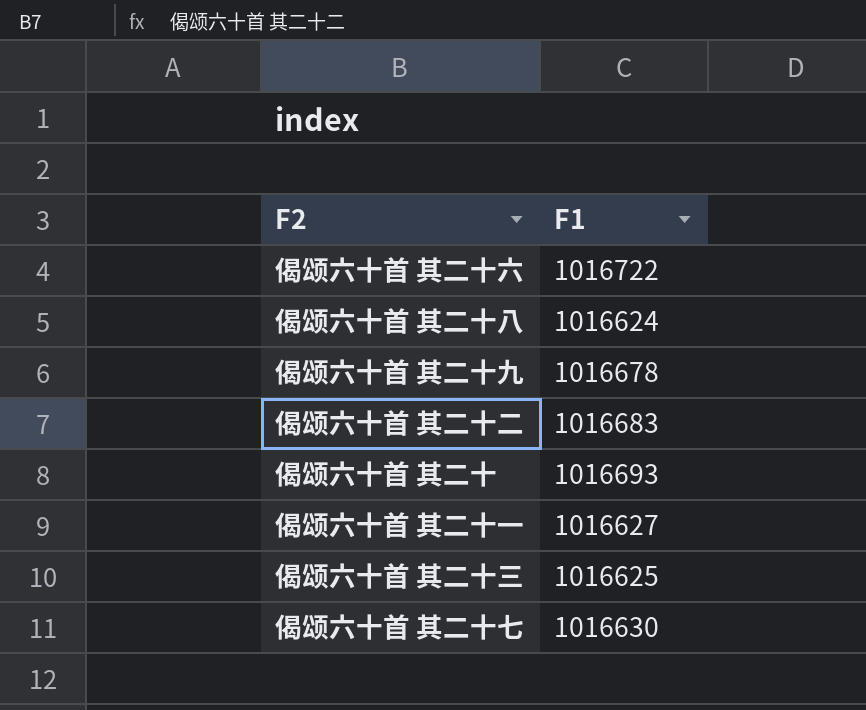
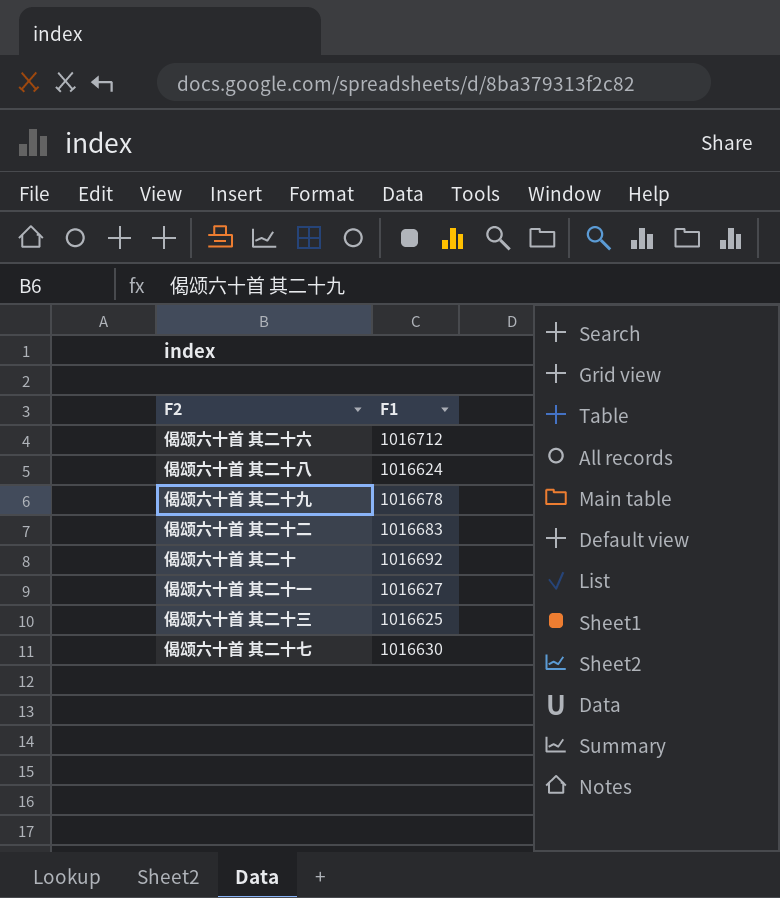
偈颂六十首 其二十六 | F1: 1016722 -> 1016712
偈颂六十首 其二十 | F1: 1016693 -> 1016692

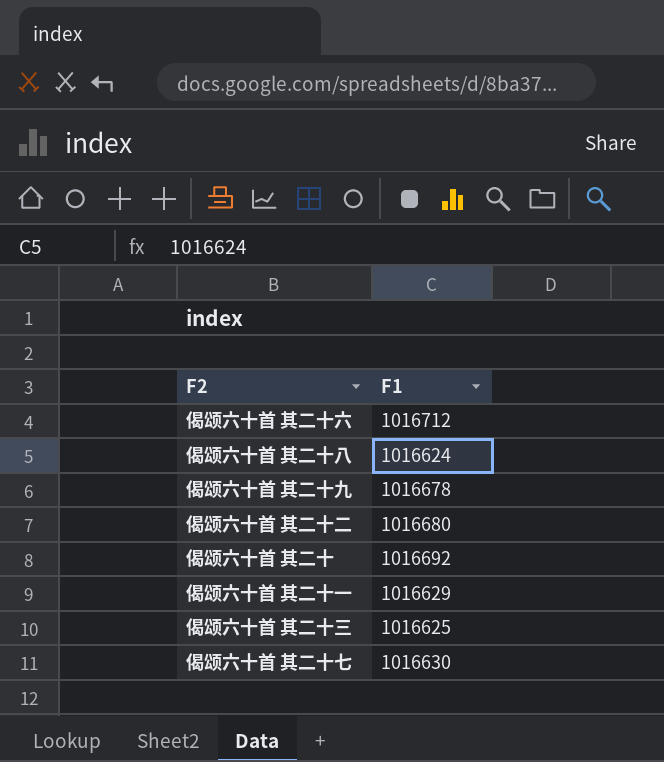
偈颂六十首 其二十二 | F1: 1016683 -> 1016680
偈颂六十首 其二十一 | F1: 1016627 -> 1016629

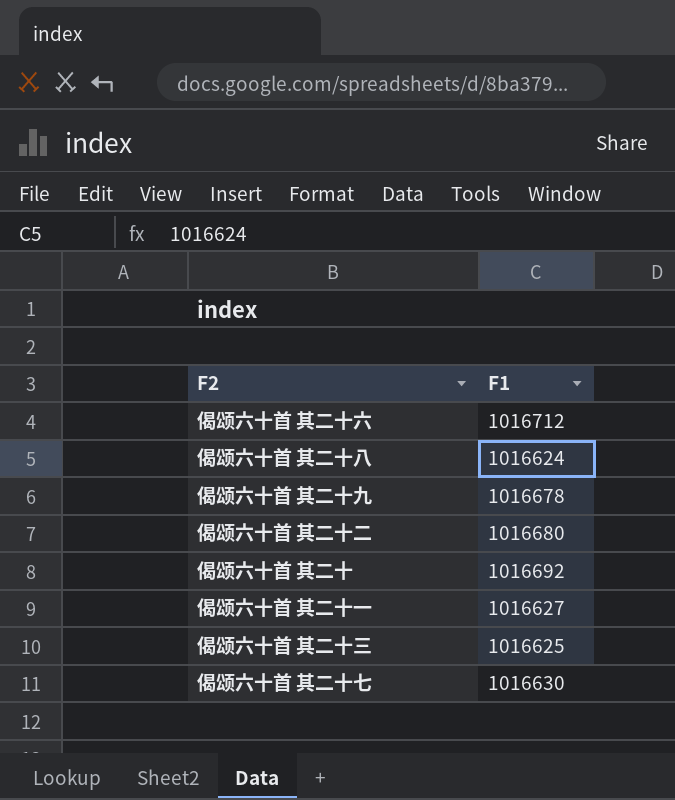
偈颂六十首 其二十一 | F1: 1016629 -> 1016627

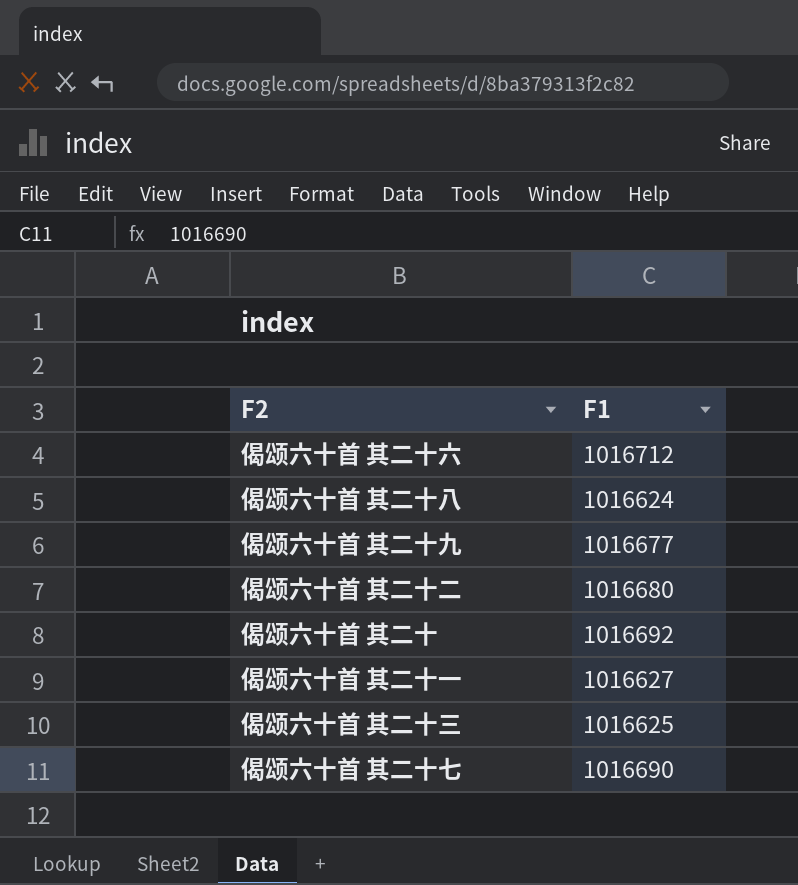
偈颂六十首 其二十九 | F1: 1016678 -> 1016677
偈颂六十首 其二十七 | F1: 1016630 -> 1016690

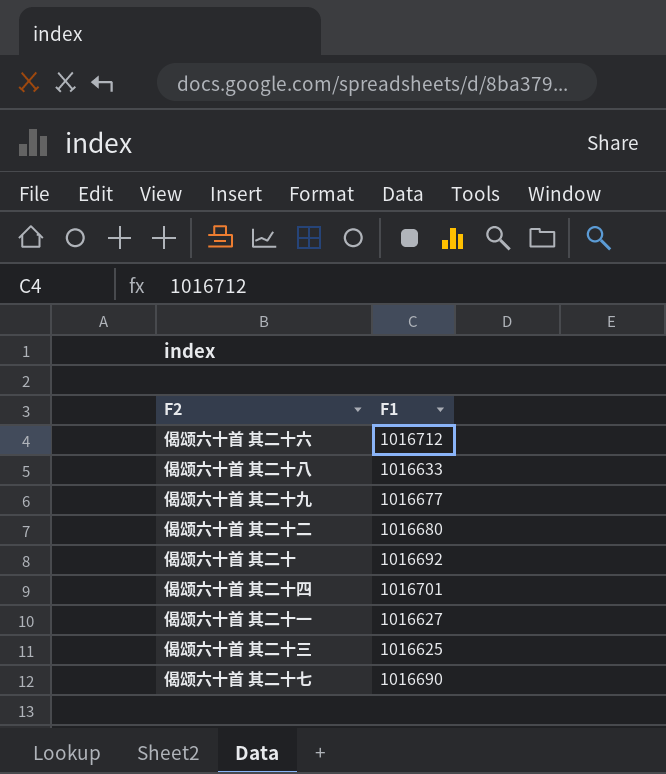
偈颂六十首 其二十八 | F1: 1016624 -> 1016633
row 偈颂六十首 其二十四: none -> 1016701

